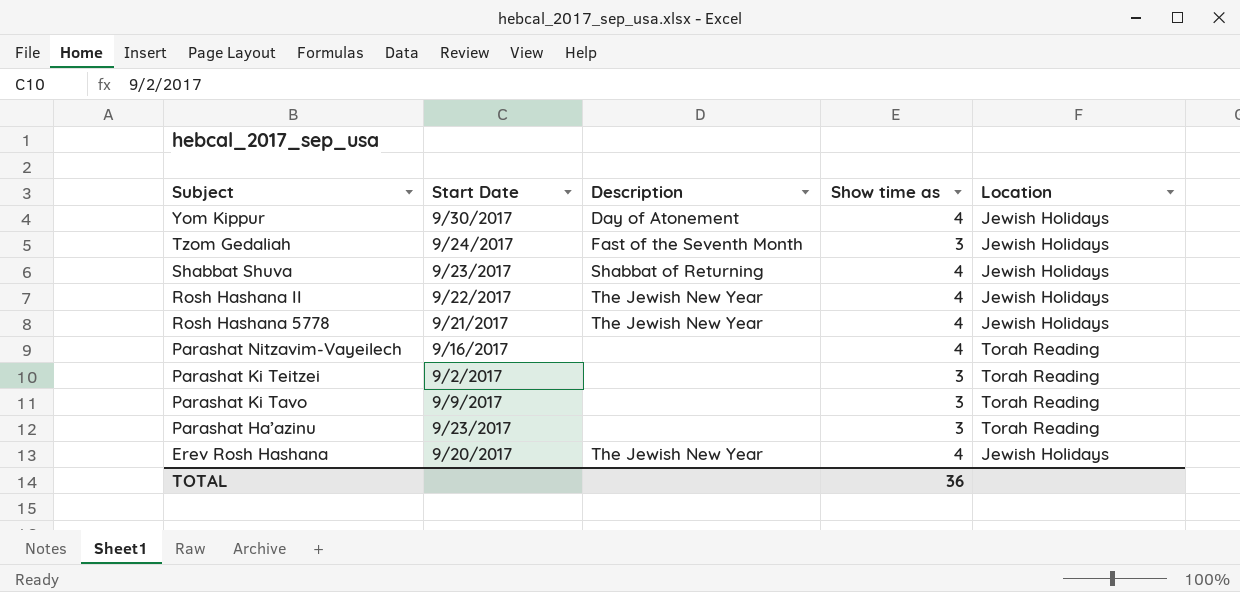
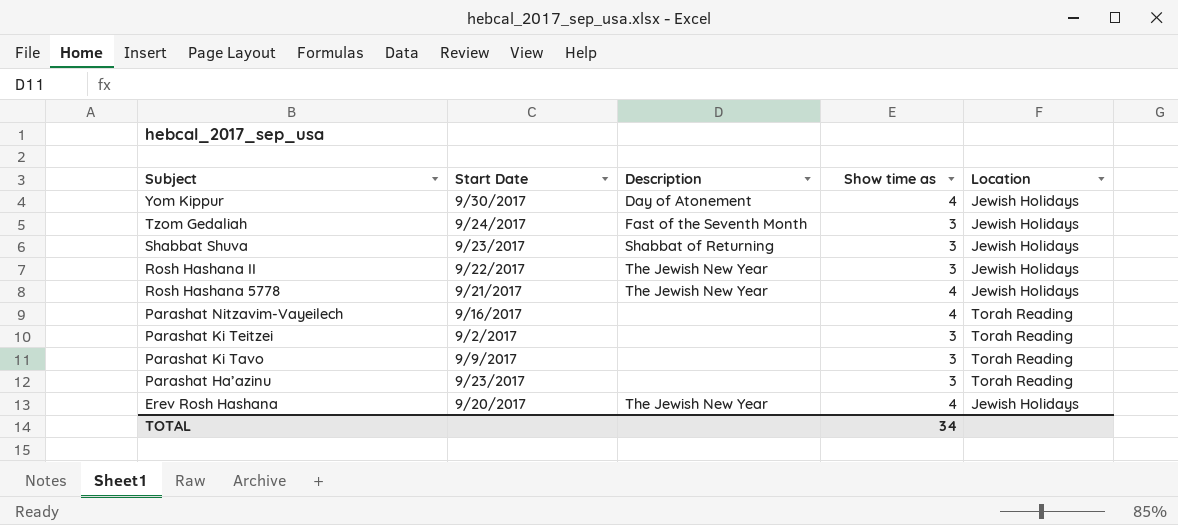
Shabbat Shuva | Show time as: 4 -> 3
Rosh Hashana II | Show time as: 4 -> 3
TOTAL | Show time as: 36 -> 34

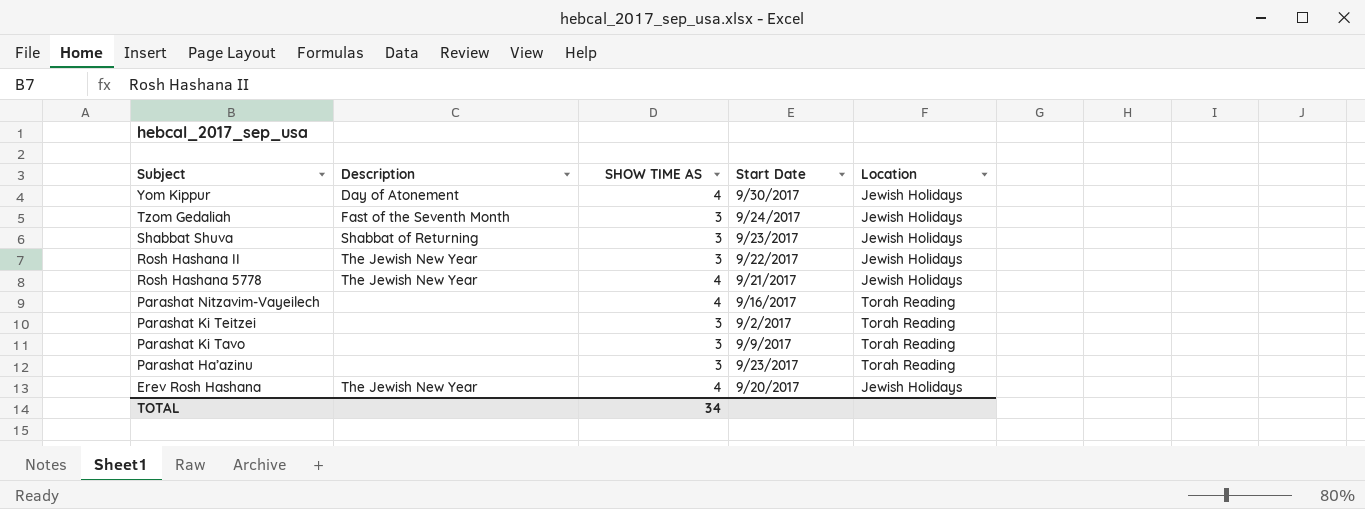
column name: Show time as -> SHOW TIME AS
column Start Date | position: 2 -> 4

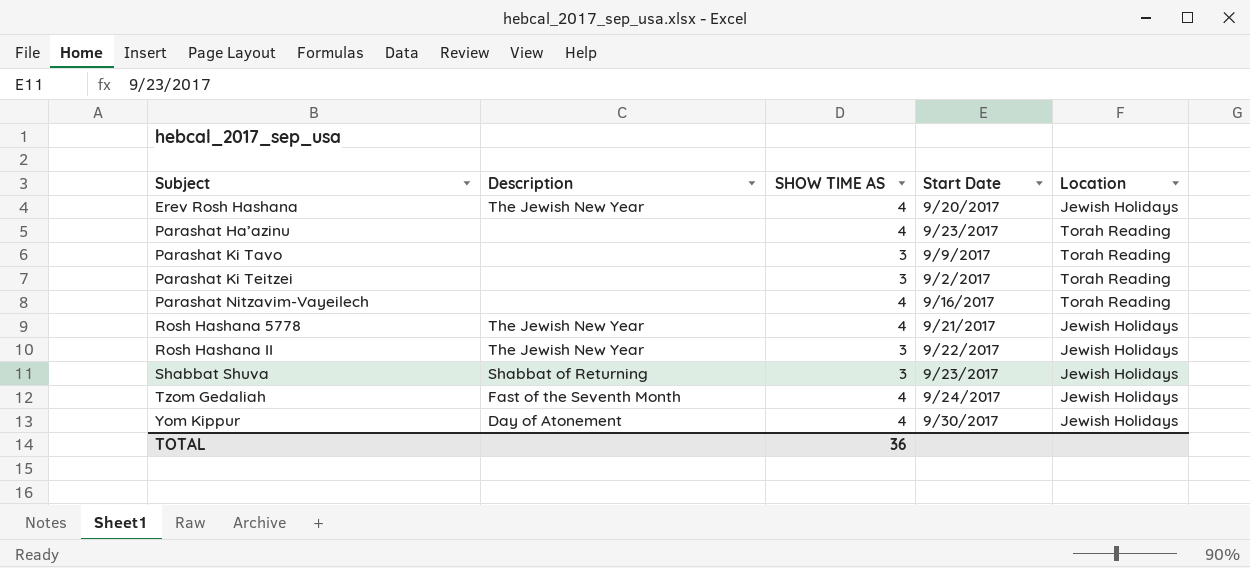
row order: Subject descending -> Subject ascending
Parashat Ha’azinu | SHOW TIME AS: 3 -> 4
Tzom Gedaliah | SHOW TIME AS: 3 -> 4
TOTAL | SHOW TIME AS: 34 -> 36

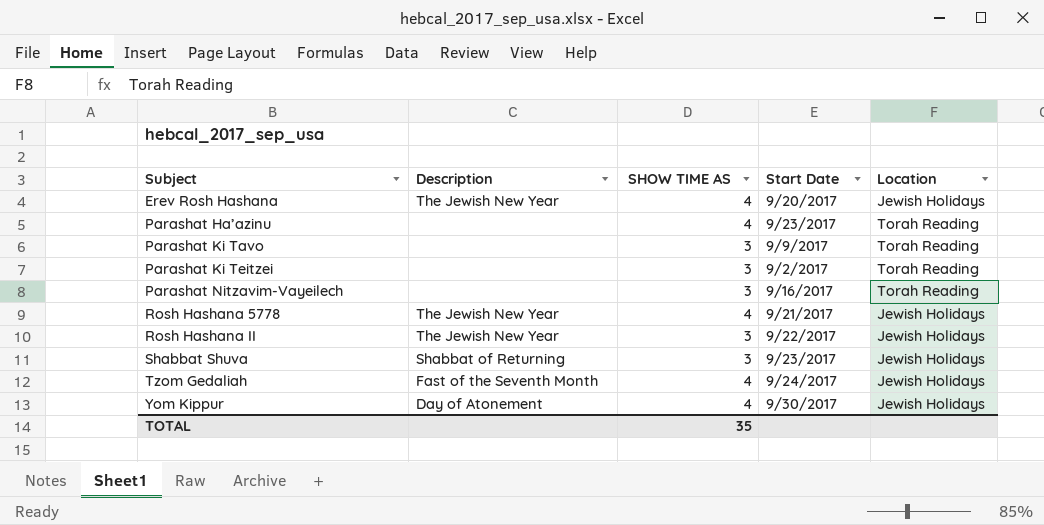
Parashat Nitzavim-Vayeilech | SHOW TIME AS: 4 -> 3
TOTAL | SHOW TIME AS: 36 -> 35

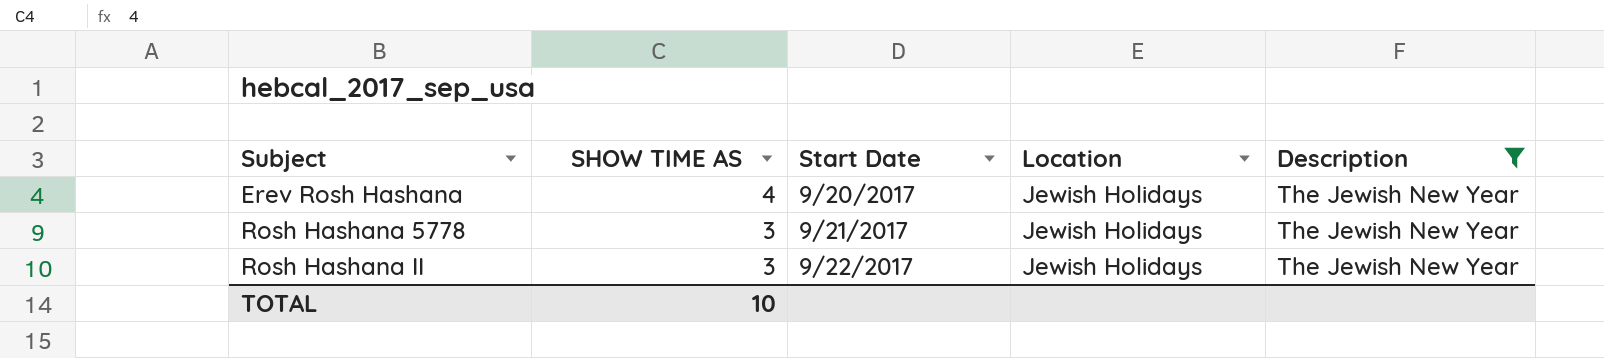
filter: none -> Description = The Jewish New Year
column Description | position: 2 -> 5
Rosh Hashana 5778 | SHOW TIME AS: 4 -> 3
TOTAL | SHOW TIME AS: 35 -> 10

